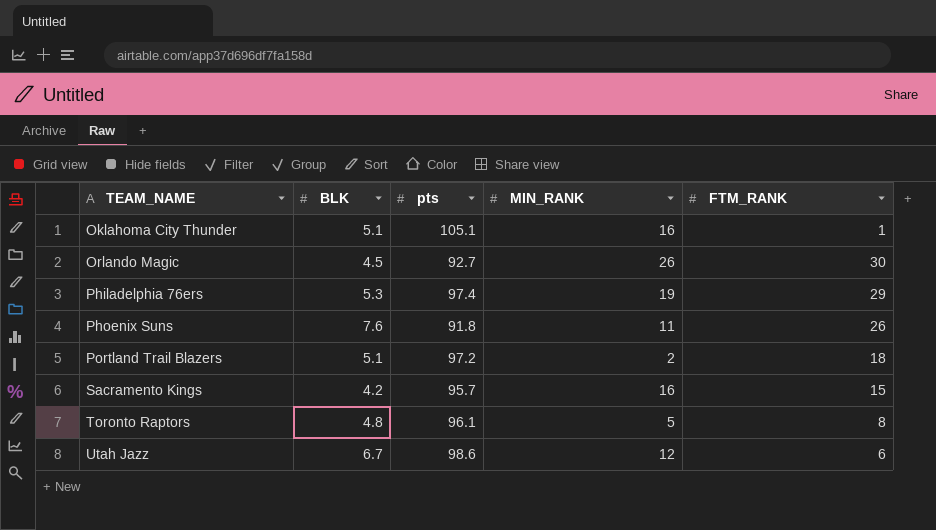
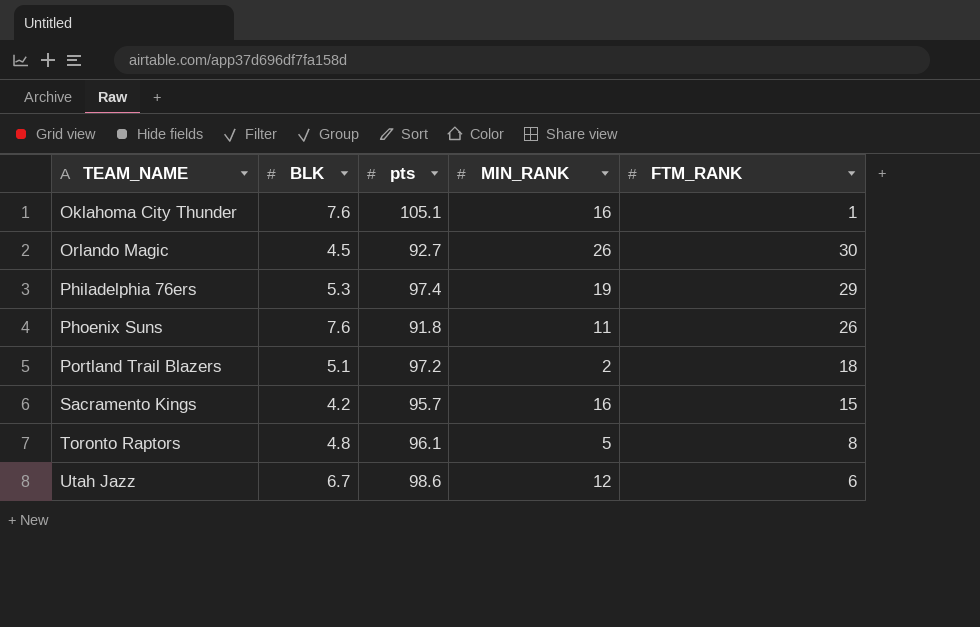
Oklahoma City Thunder | BLK: 5.1 -> 7.6

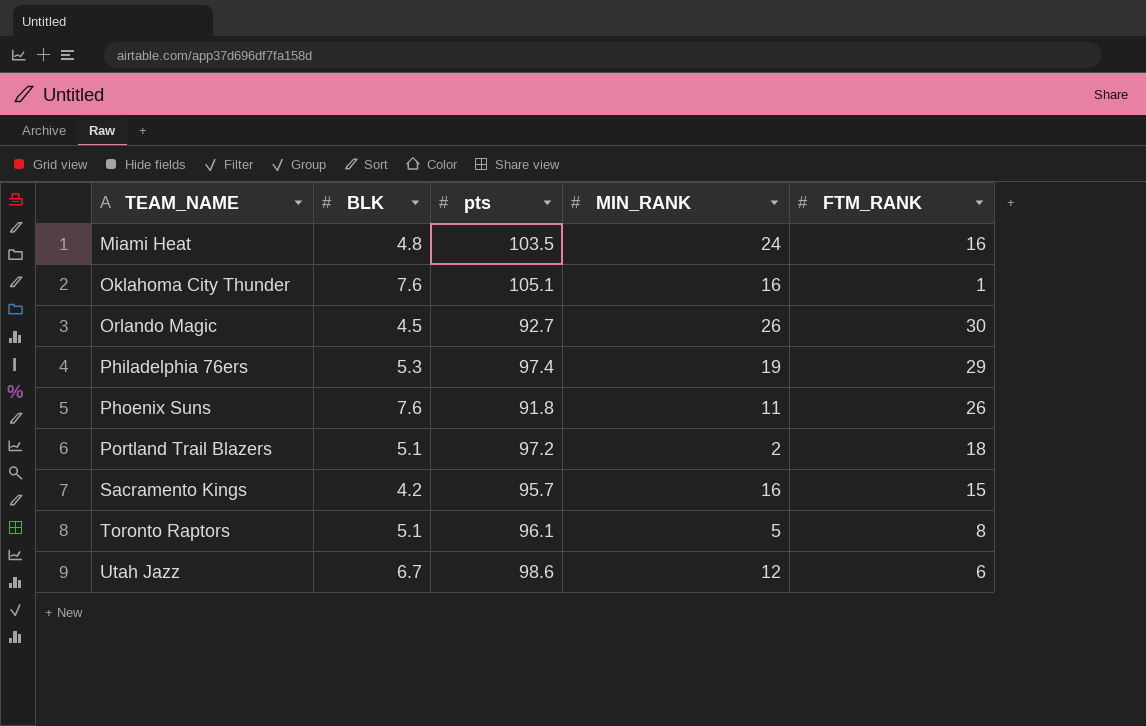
row Miami Heat: none -> 4.8 | 103.5 | 24 | 16
Toronto Raptors | BLK: 4.8 -> 5.1

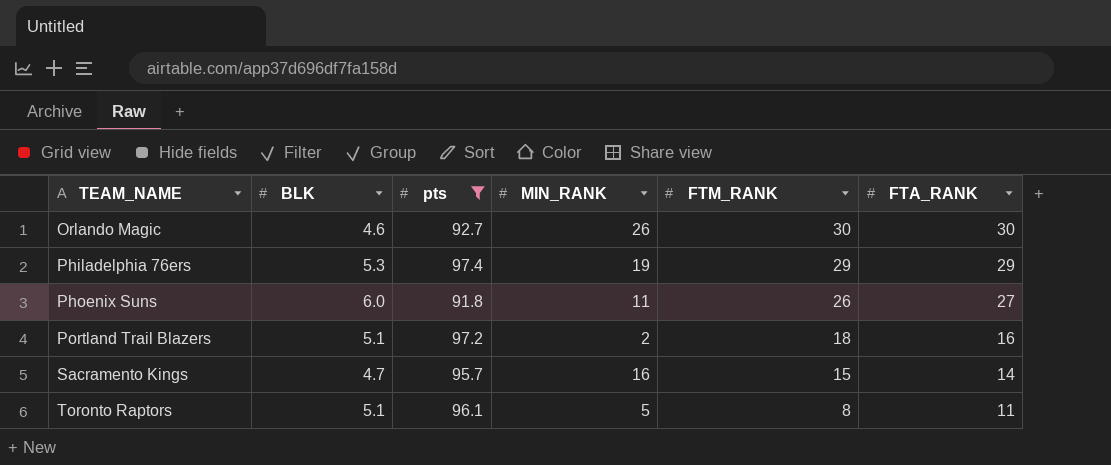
filter: none -> pts <= 97.4
column FTA_RANK | position: none -> 6
Orlando Magic | BLK: 4.5 -> 4.6
Phoenix Suns | BLK: 7.6 -> 6.0
Sacramento Kings | BLK: 4.2 -> 4.7

